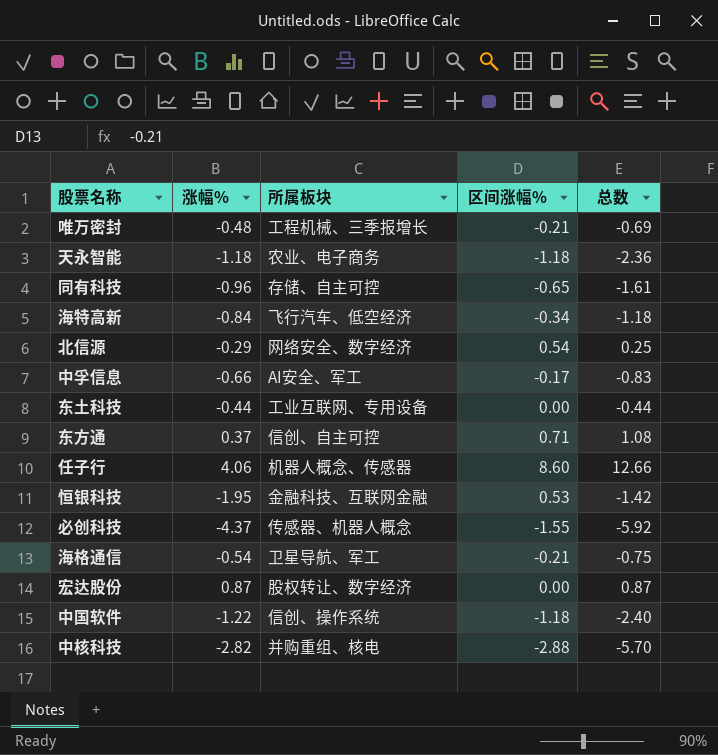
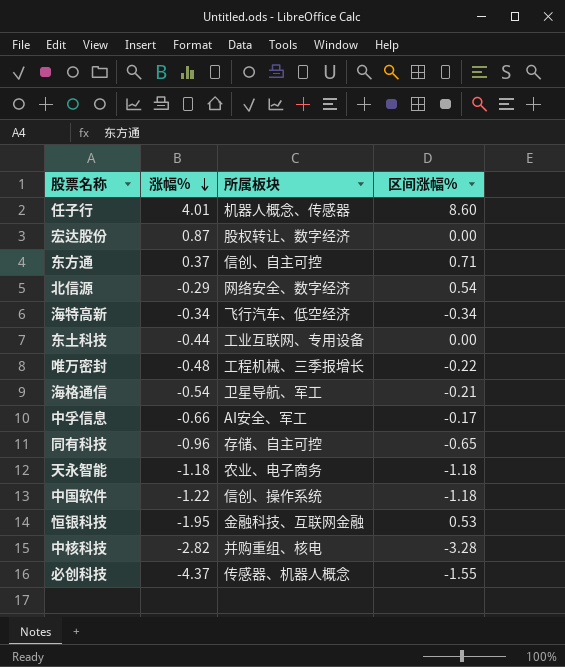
row order: none -> 涨幅% descending
column 总数 | formula: [涨幅%] + [区间涨幅%] -> none
任子行 | 涨幅%: 4.06 -> 4.01
海特高新 | 涨幅%: -0.84 -> -0.34
唯万密封 | 区间涨幅%: -0.21 -> -0.22
中核科技 | 区间涨幅%: -2.88 -> -3.28

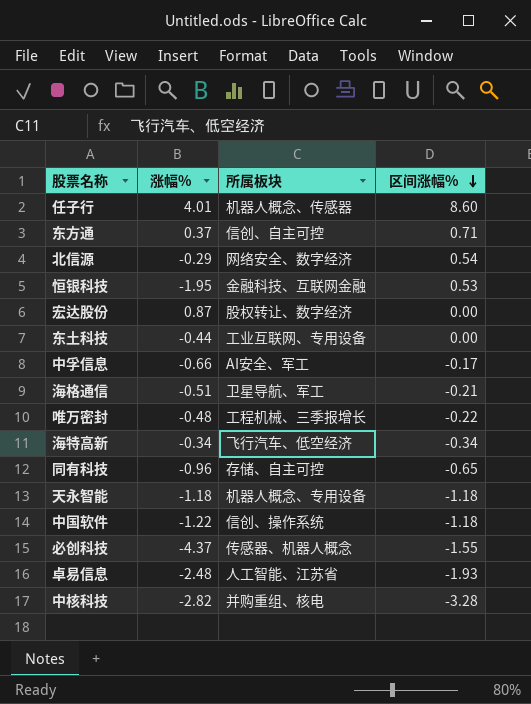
row order: 涨幅% descending -> 区间涨幅% descending
海格通信 | 涨幅%: -0.54 -> -0.51
天永智能 | 所属板块: 农业、电子商务 -> 机器人概念、专用设备
row 卓易信息: none -> -2.48 | 人工智能、江苏省 | -1.93

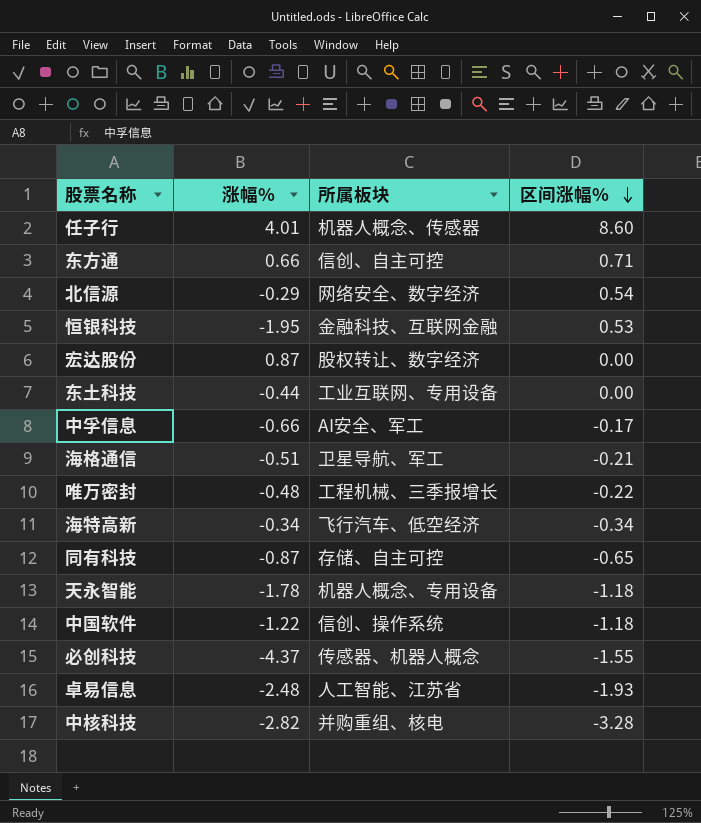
东方通 | 涨幅%: 0.37 -> 0.66
同有科技 | 涨幅%: -0.96 -> -0.87
天永智能 | 涨幅%: -1.18 -> -1.78

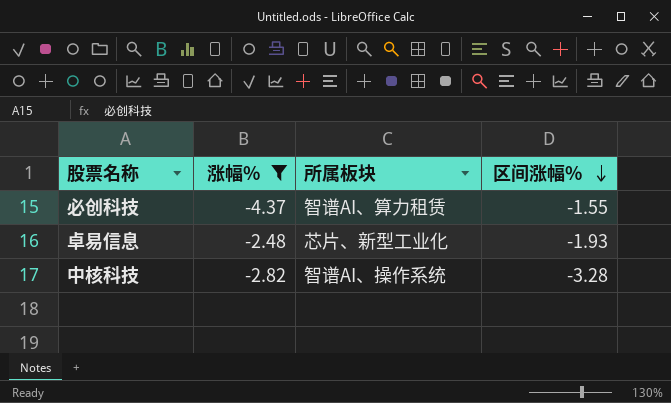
filter: none -> 涨幅% <= -2.48
必创科技 | 所属板块: 传感器、机器人概念 -> 智谱AI、算力租赁
卓易信息 | 所属板块: 人工智能、江苏省 -> 芯片、新型工业化
中核科技 | 所属板块: 并购重组、核电 -> 智谱AI、操作系统

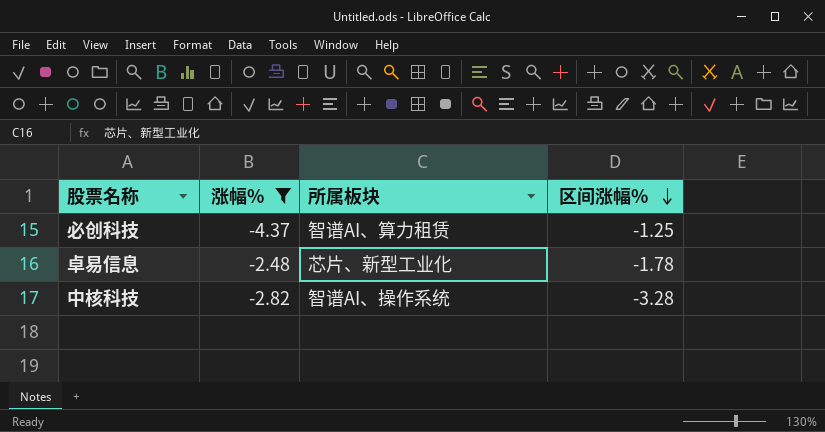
必创科技 | 区间涨幅%: -1.55 -> -1.25
卓易信息 | 区间涨幅%: -1.93 -> -1.78

